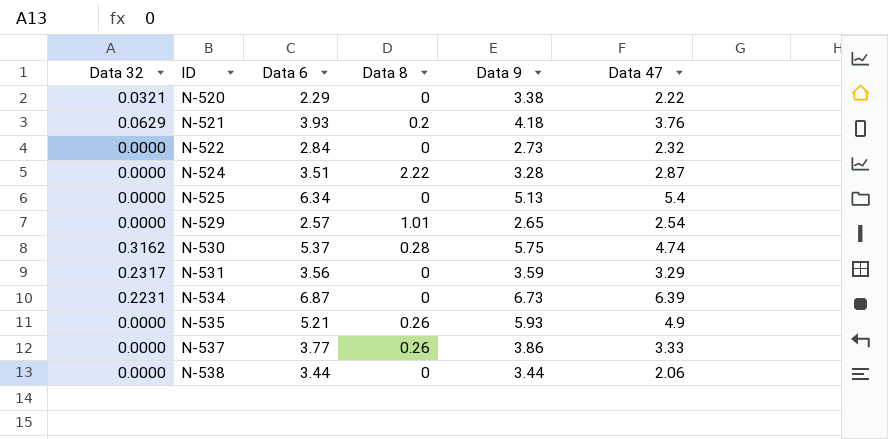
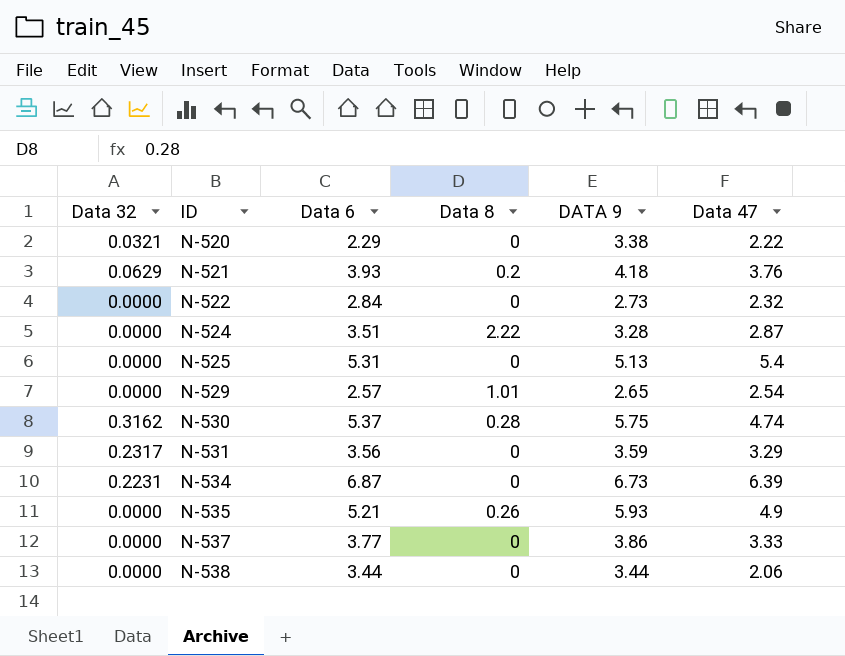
column name: Data 9 -> DATA 9
N-525 | Data 6: 6.34 -> 5.31
N-537 | Data 8: 0.26 -> 0

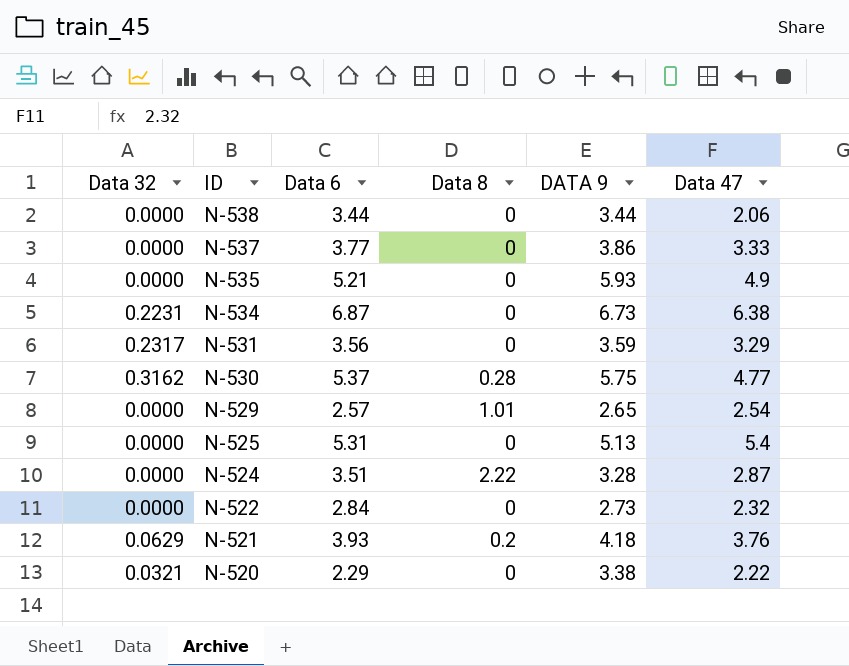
row order: ID ascending -> ID descending
N-535 | Data 8: 0.26 -> 0
N-534 | Data 47: 6.39 -> 6.38
N-530 | Data 47: 4.74 -> 4.77

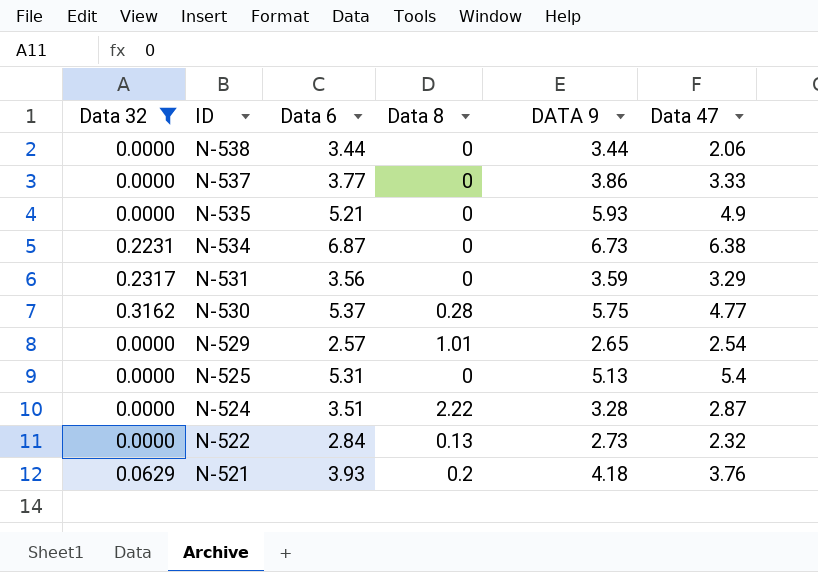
filter: none -> Data 32 != 0.0321
N-522 | Data 8: 0 -> 0.13

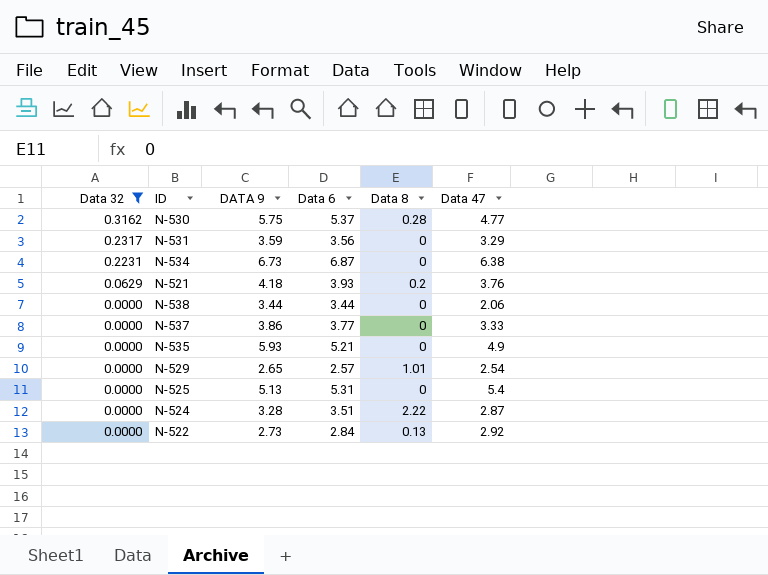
row order: ID descending -> Data 32 descending
column DATA 9 | position: 5 -> 3
N-522 | Data 47: 2.32 -> 2.92

